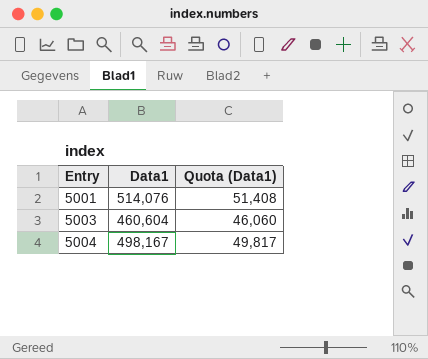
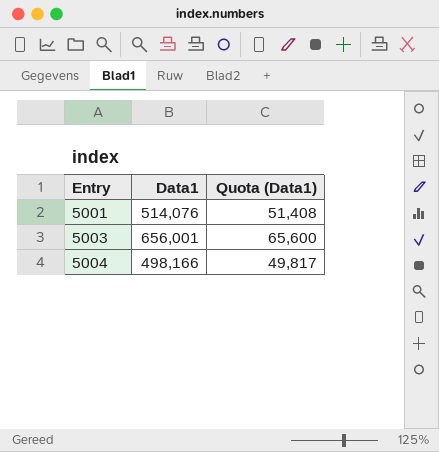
5003 | Data1: 460,604 -> 656,001
5003 | Quota (Data1): 46,060 -> 65,600
5004 | Data1: 498,167 -> 498,166

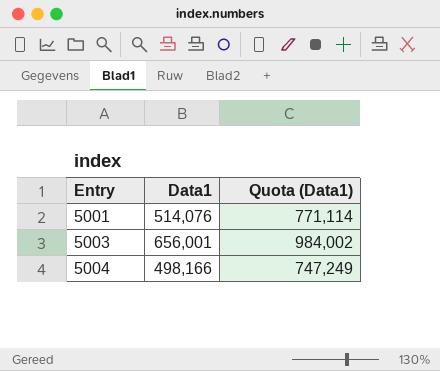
column Quota (Data1) | formula: [Data1] * 0.1 -> [Data1] * 1.5

